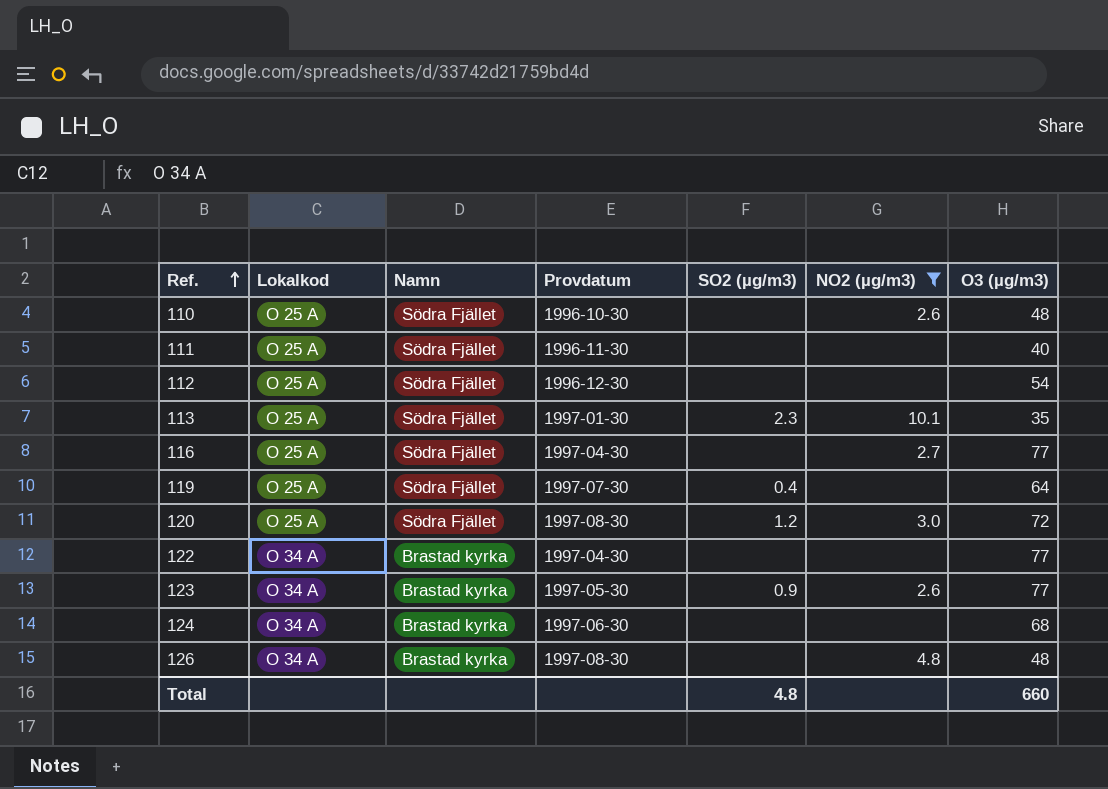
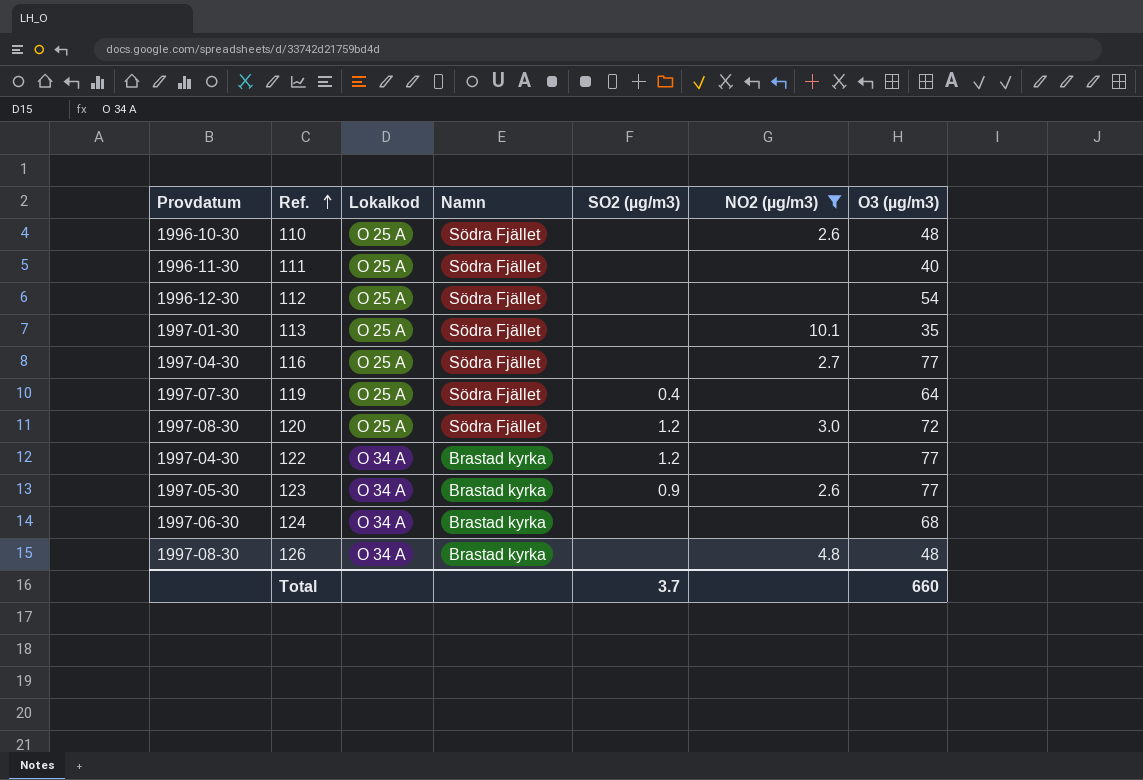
column Provdatum | position: 4 -> 1
113 | SO2 (µg/m3): 2.3 -> none
122 | SO2 (µg/m3): none -> 1.2
Total | SO2 (µg/m3): 4.8 -> 3.7

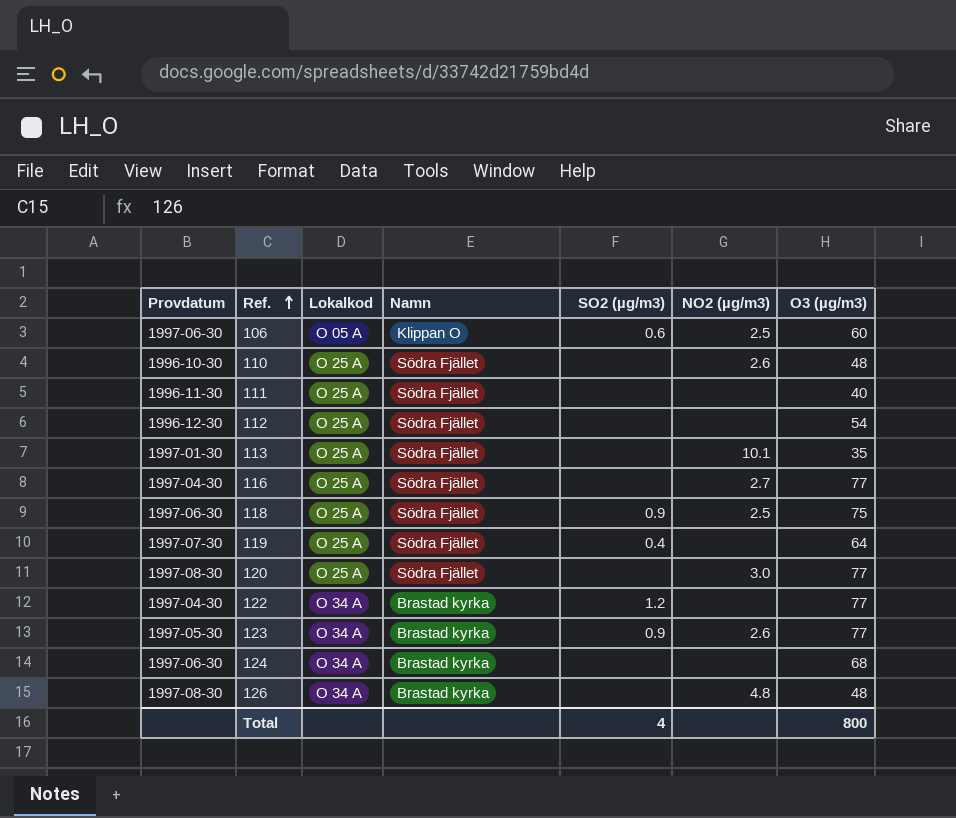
filter: NO2 (µg/m3) != 2.5 -> none
120 | SO2 (µg/m3): 1.2 -> none
120 | O3 (µg/m3): 72 -> 77
Total | SO2 (µg/m3): 3.7 -> 4
Total | O3 (µg/m3): 660 -> 800

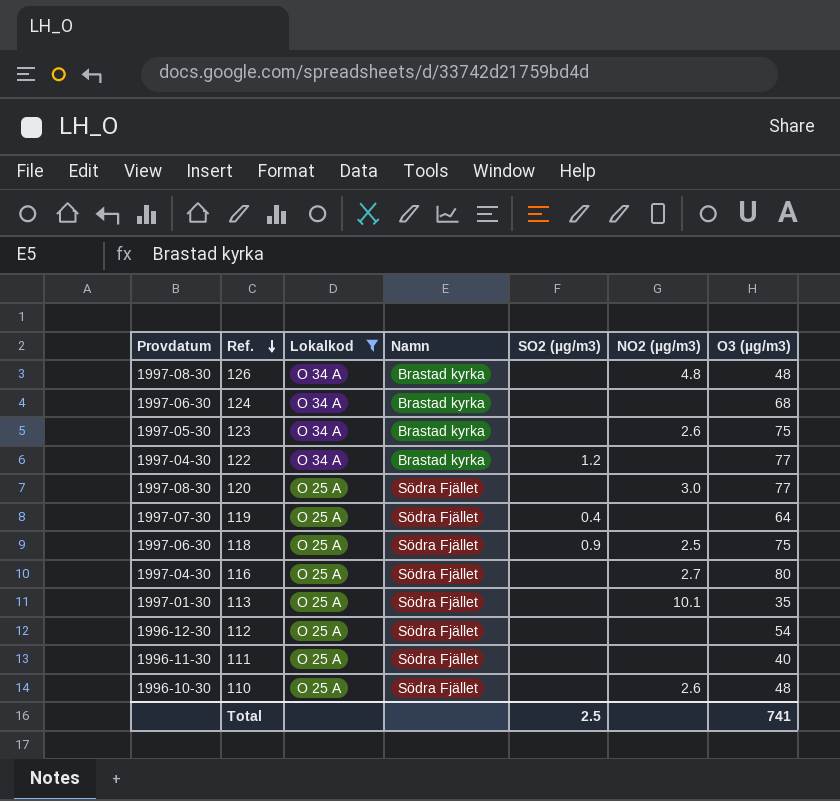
filter: none -> Lokalkod != O 05 A
row order: Ref. ascending -> Ref. descending
123 | SO2 (µg/m3): 0.9 -> none
123 | O3 (µg/m3): 77 -> 75
116 | O3 (µg/m3): 77 -> 80
Total | SO2 (µg/m3): 4 -> 2.5
Total | O3 (µg/m3): 800 -> 741

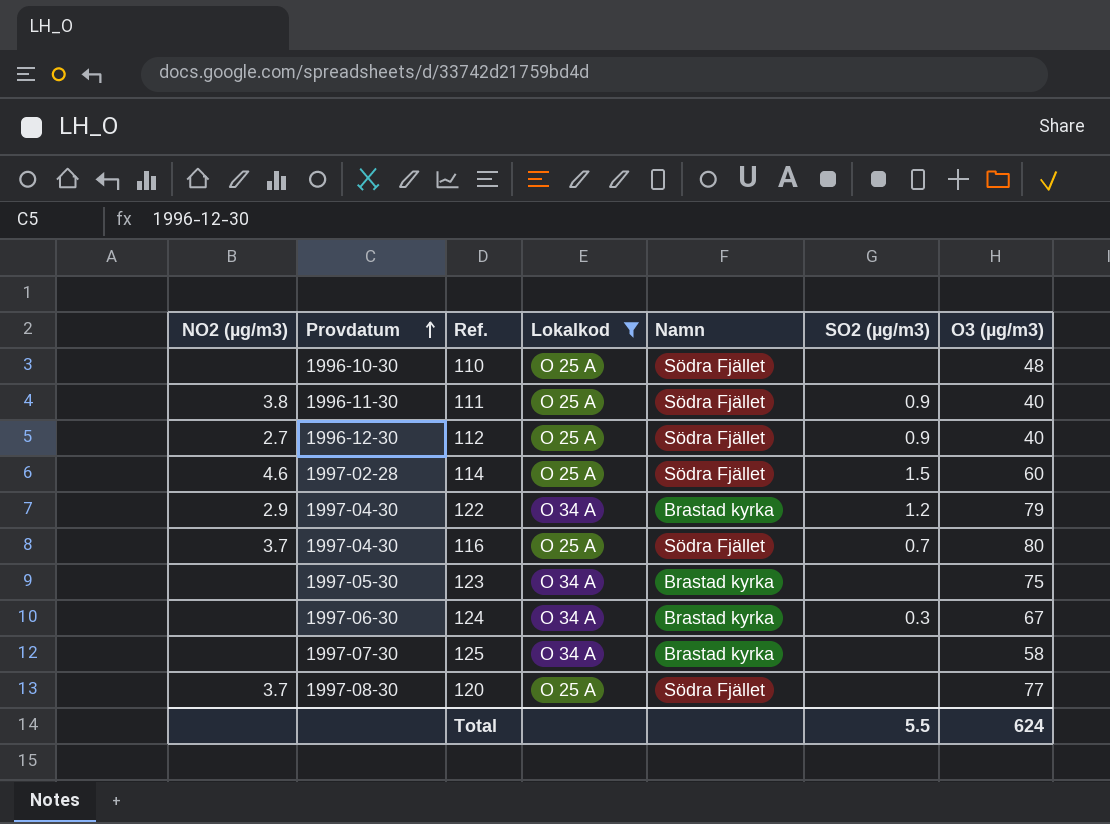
row order: Ref. descending -> Provdatum ascending
column NO2 (µg/m3) | position: 6 -> 1
row 126: 1997-08-30 | O 34 A | Brastad kyrka | none | 4.8 | 48 -> none
row 119: 1997-07-30 | O 25 A | Södra Fjället | 0.4 | none | 64 -> none
row 118: 1997-06-30 | O 25 A | Södra Fjället | 0.9 | 2.5 | 75 -> none
row 113: 1997-01-30 | O 25 A | Södra Fjället | none | 10.1 | 35 -> none
110 | NO2 (µg/m3): 2.6 -> none
111 | NO2 (µg/m3): none -> 3.8
111 | SO2 (µg/m3): none -> 0.9
112 | NO2 (µg/m3): none -> 2.7
112 | SO2 (µg/m3): none -> 0.9
112 | O3 (µg/m3): 54 -> 40
row 114: none -> 4.6 | 1997-02-28 | O 25 A | Södra Fjället | 1.5 | 60
122 | NO2 (µg/m3): none -> 2.9
122 | O3 (µg/m3): 77 -> 79
116 | NO2 (µg/m3): 2.7 -> 3.7
116 | SO2 (µg/m3): none -> 0.7
123 | NO2 (µg/m3): 2.6 -> none
124 | SO2 (µg/m3): none -> 0.3
124 | O3 (µg/m3): 68 -> 67
row 125: none -> none | 1997-07-30 | O 34 A | Brastad kyrka | none | 58
120 | NO2 (µg/m3): 3.0 -> 3.7
Total | SO2 (µg/m3): 2.5 -> 5.5
Total | O3 (µg/m3): 741 -> 624

